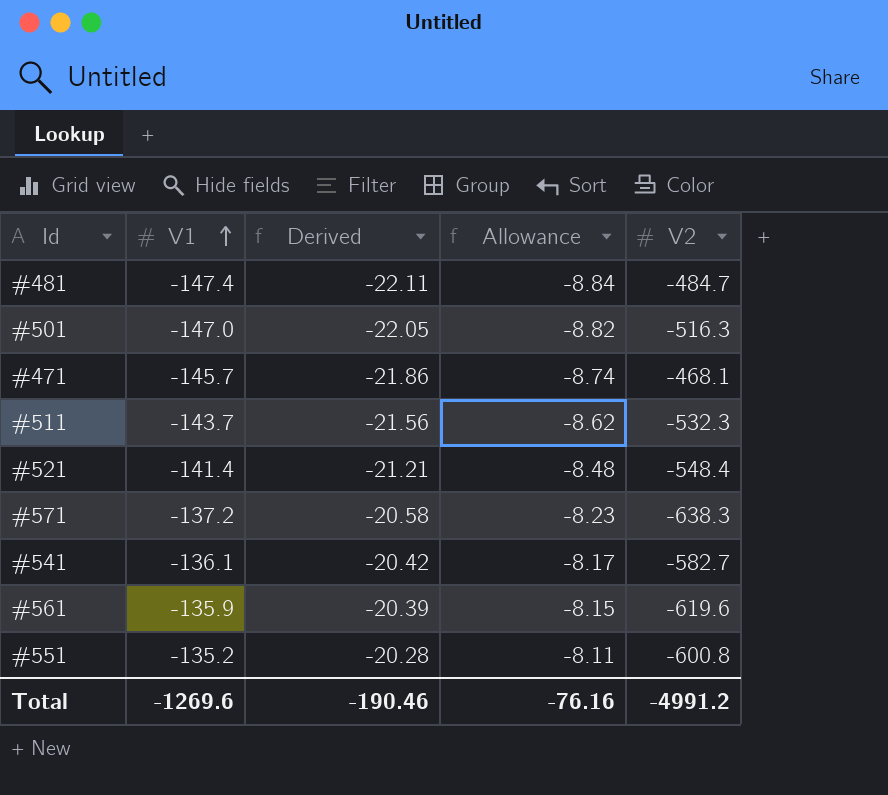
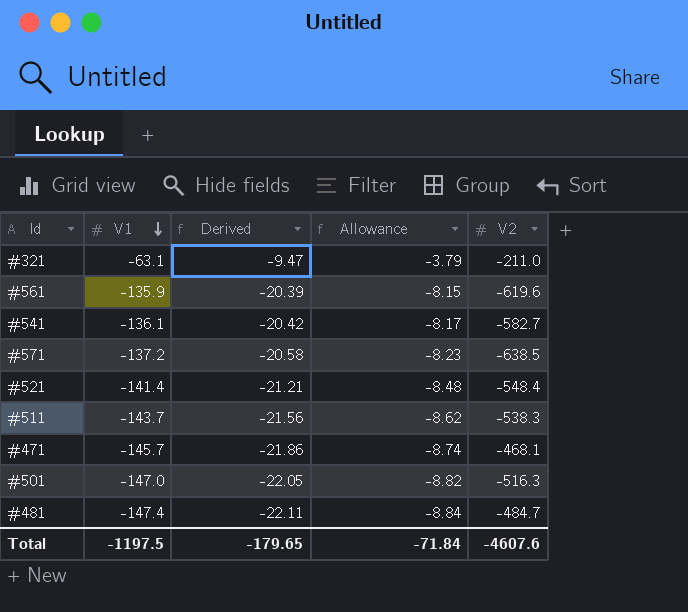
row order: V1 ascending -> V1 descending
row #551: -135.2 | -20.28 | -8.11 | -600.8 -> none
row #321: none -> -63.1 | -9.47 | -3.79 | -211.0
#571 | V2: -638.3 -> -638.5
#511 | V2: -532.3 -> -538.3
Total | V1: -1269.6 -> -1197.5
Total | Derived: -190.46 -> -179.65
Total | Allowance: -76.16 -> -71.84
Total | V2: -4991.2 -> -4607.6

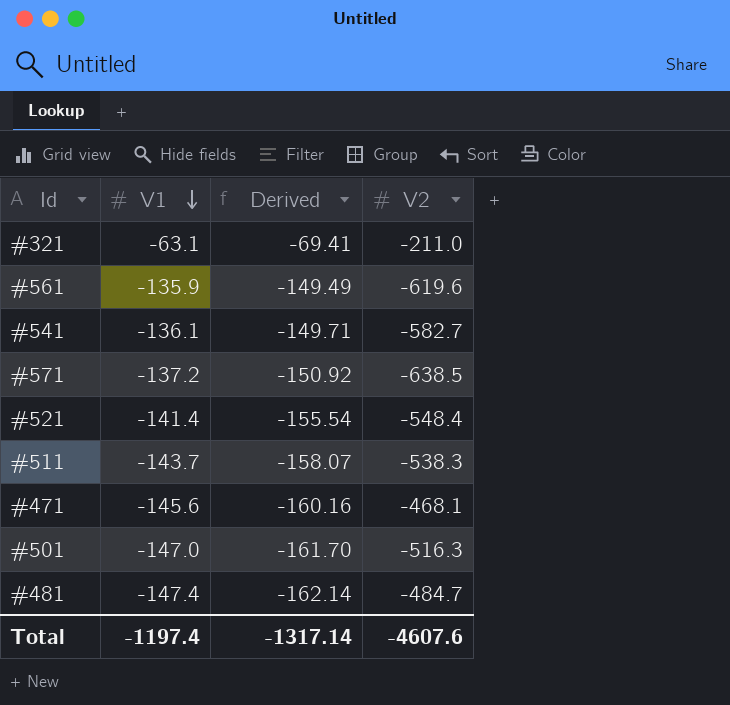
column Allowance | formula: [V1] * 0.06 -> none
column Derived | formula: [V1] * 0.15 -> [V1] * 1.1
#471 | V1: -145.7 -> -145.6
Total | V1: -1197.5 -> -1197.4
Total | Derived: -179.65 -> -1317.14

